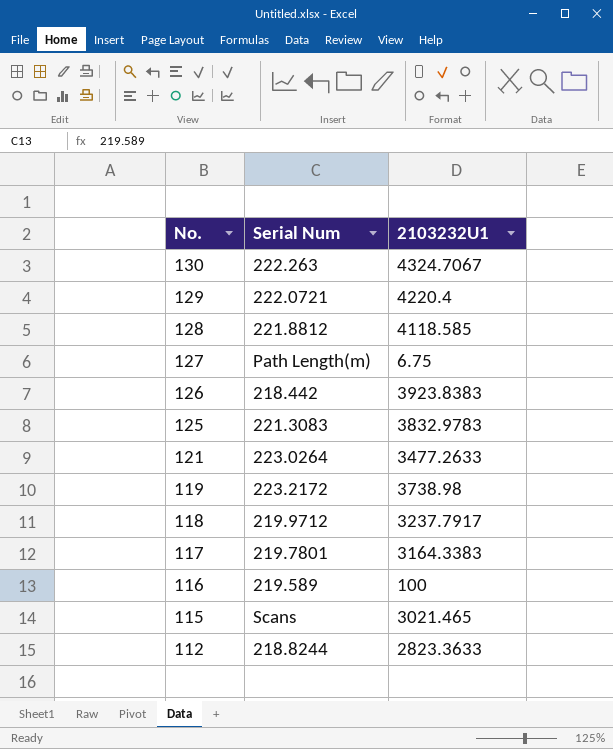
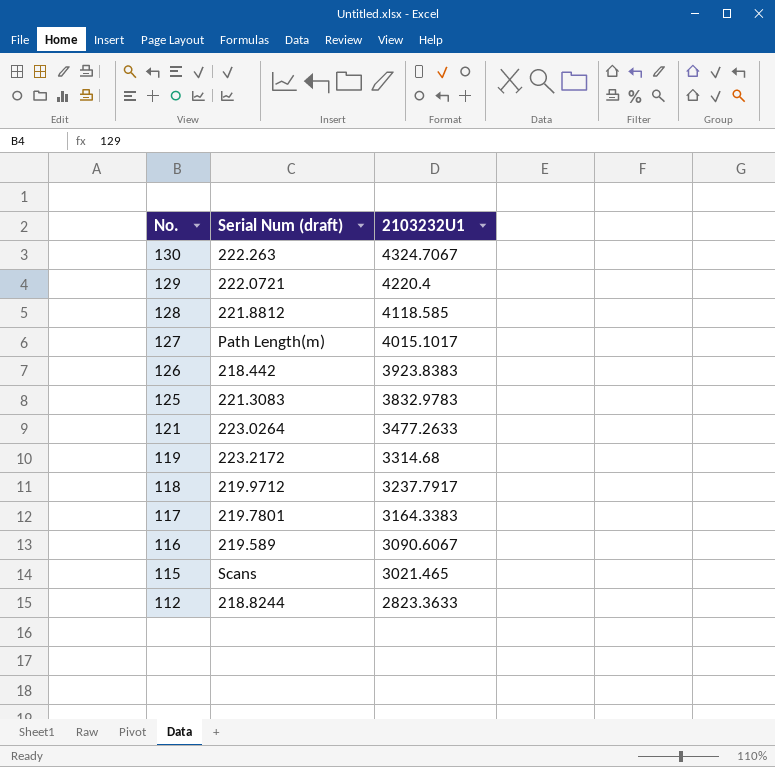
column name: Serial Num -> Serial Num (draft)
127 | 2103232U1: 6.75 -> 4015.1017
119 | 2103232U1: 3738.98 -> 3314.68
116 | 2103232U1: 100 -> 3090.6067

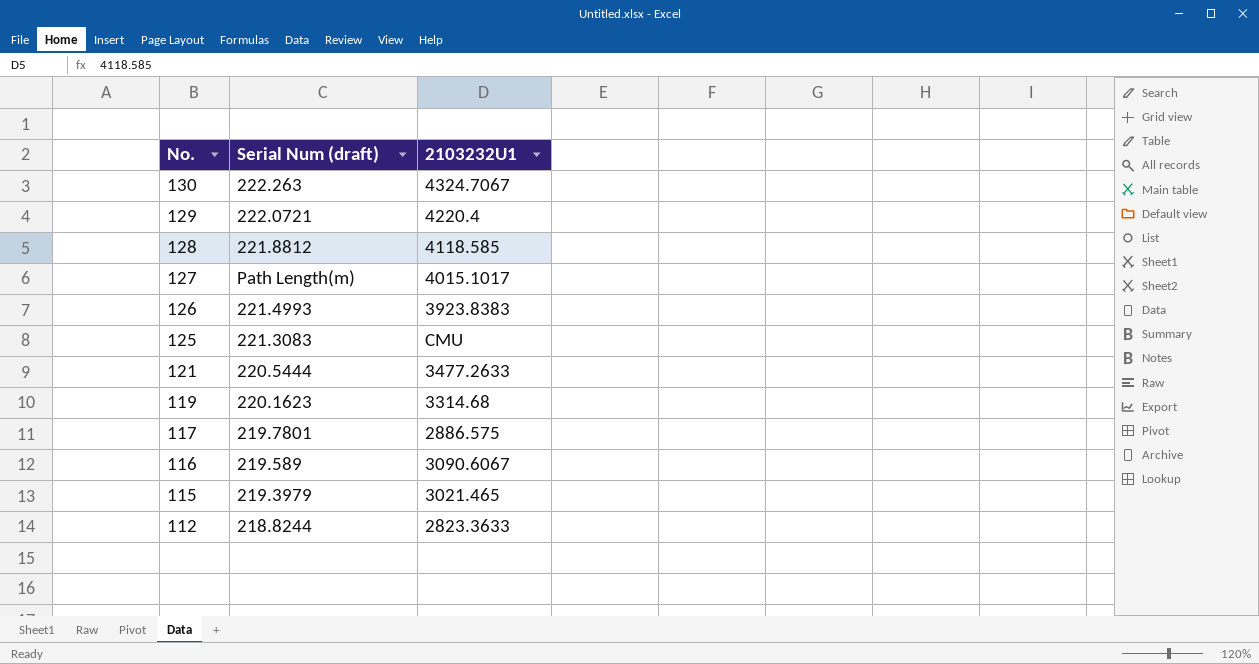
row 118: 219.9712 | 3237.7917 -> none
126 | Serial Num (draft): 218.442 -> 221.4993
125 | 2103232U1: 3832.9783 -> CMU
121 | Serial Num (draft): 223.0264 -> 220.5444
119 | Serial Num (draft): 223.2172 -> 220.1623
117 | 2103232U1: 3164.3383 -> 2886.575
115 | Serial Num (draft): Scans -> 219.3979

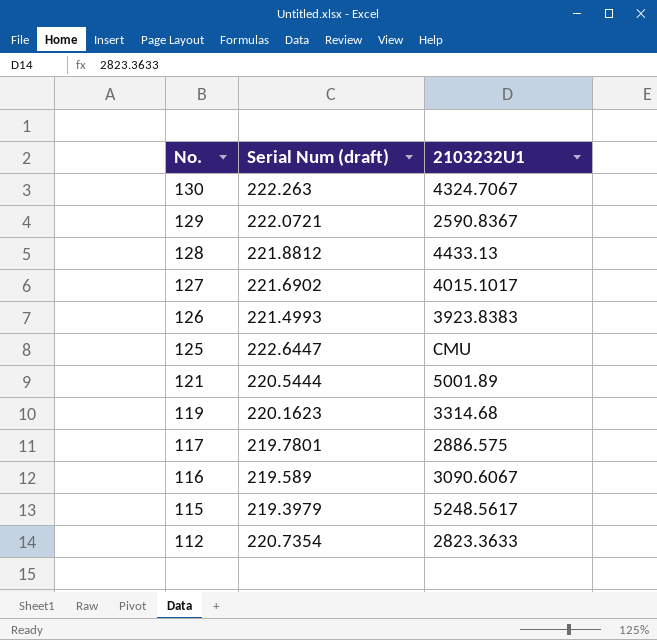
129 | 2103232U1: 4220.4 -> 2590.8367
128 | 2103232U1: 4118.585 -> 4433.13
127 | Serial Num (draft): Path Length(m) -> 221.6902
125 | Serial Num (draft): 221.3083 -> 222.6447
121 | 2103232U1: 3477.2633 -> 5001.89
115 | 2103232U1: 3021.465 -> 5248.5617
112 | Serial Num (draft): 218.8244 -> 220.7354

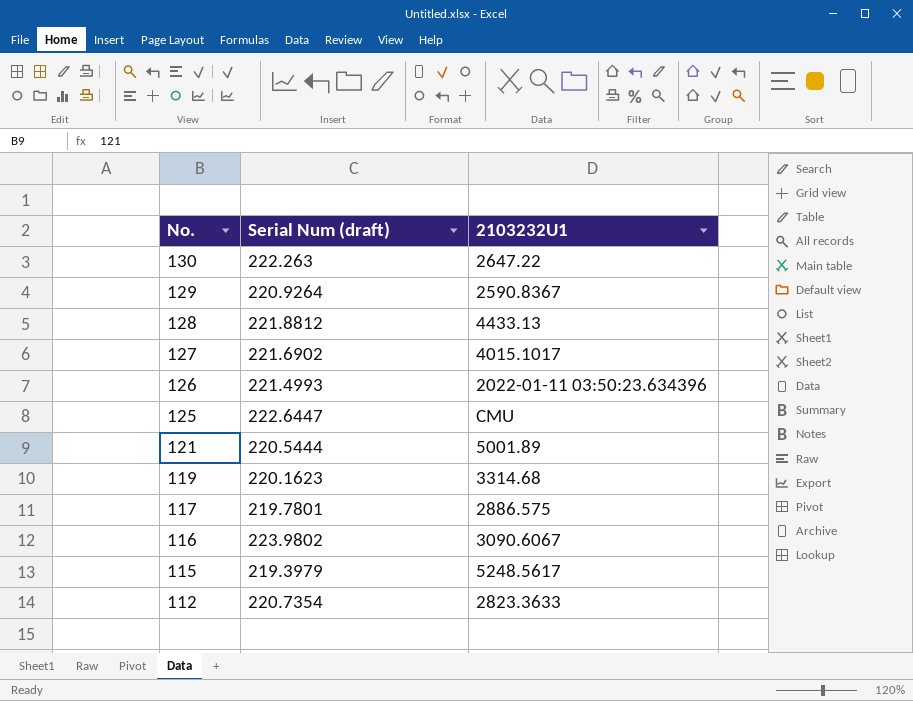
130 | 2103232U1: 4324.7067 -> 2647.22
129 | Serial Num (draft): 222.0721 -> 220.9264
126 | 2103232U1: 3923.8383 -> 2022-01-11 03:50:23.634396
116 | Serial Num (draft): 219.589 -> 223.9802

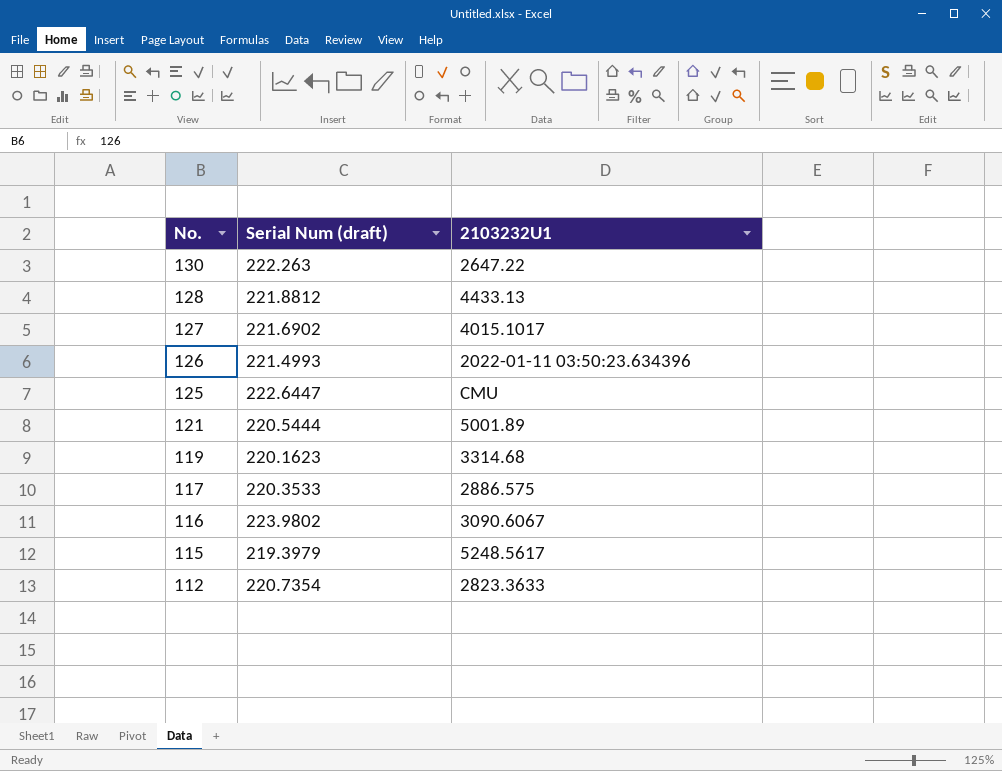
row 129: 220.9264 | 2590.8367 -> none
117 | Serial Num (draft): 219.7801 -> 220.3533

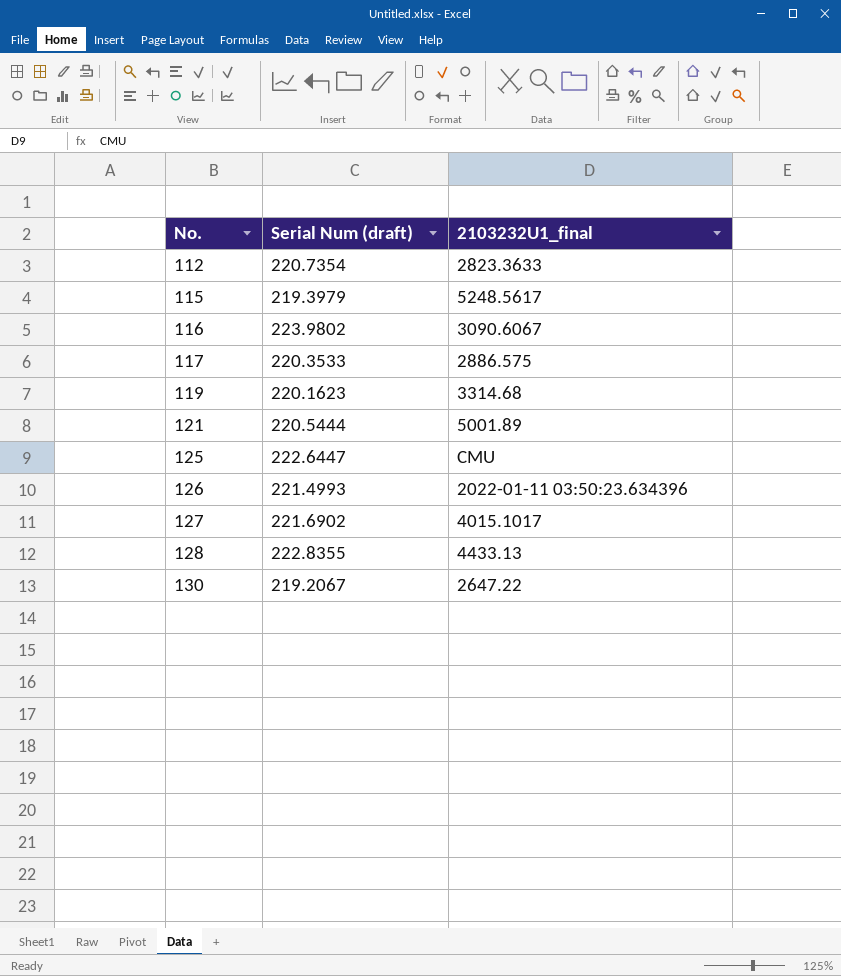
row order: No. descending -> No. ascending
column name: 2103232U1 -> 2103232U1_final
128 | Serial Num (draft): 221.8812 -> 222.8355
130 | Serial Num (draft): 222.263 -> 219.2067

